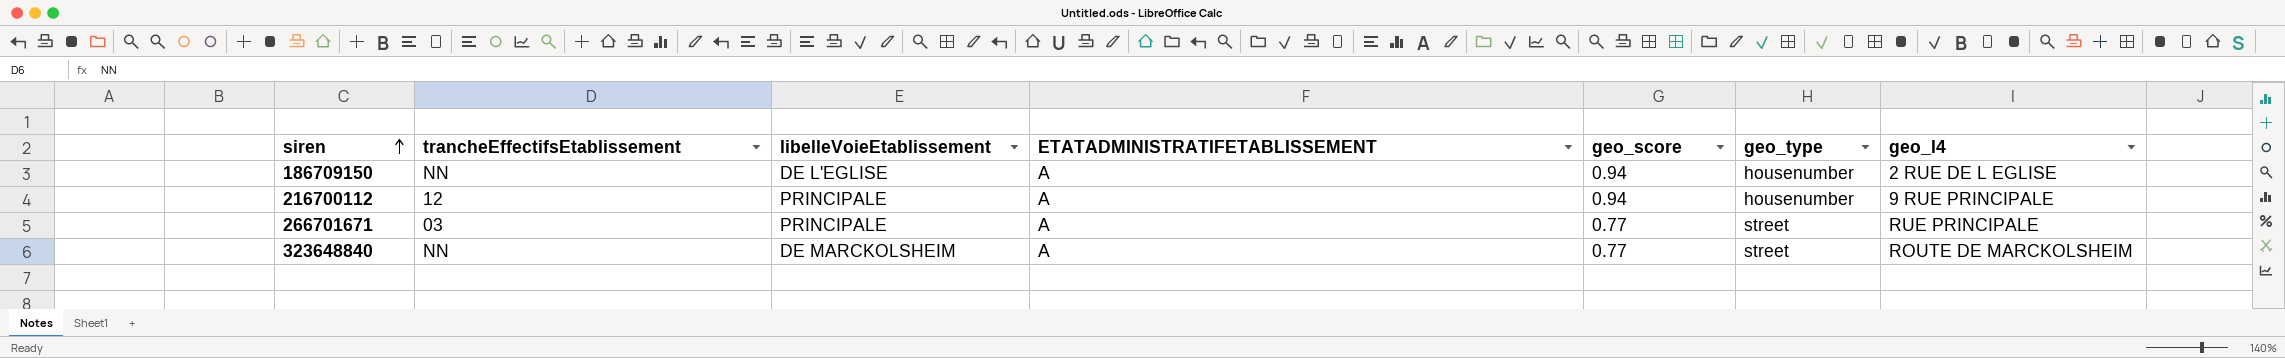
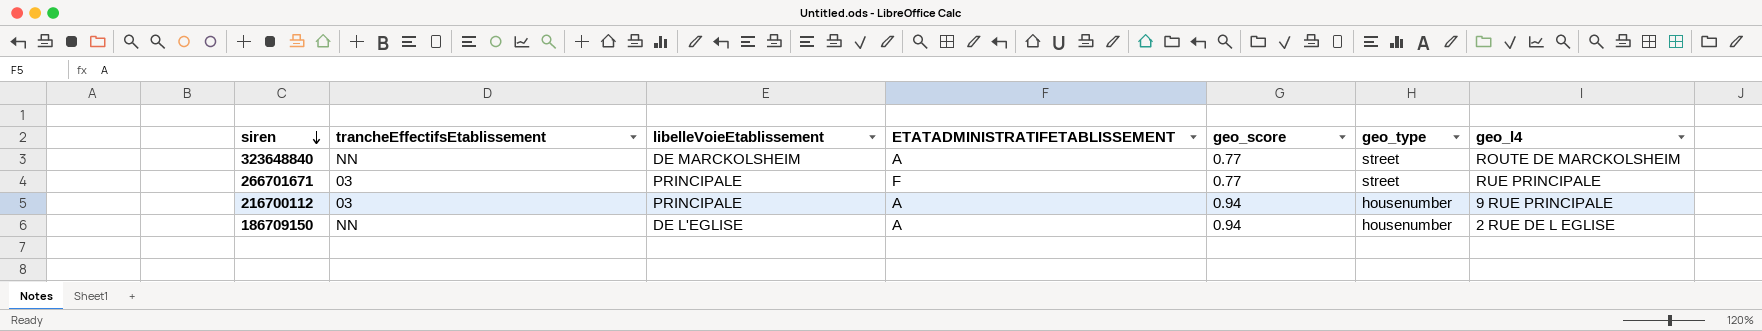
row order: siren ascending -> siren descending
266701671 | ETATADMINISTRATIFETABLISSEMENT: A -> F
216700112 | trancheEffectifsEtablissement: 12 -> 03

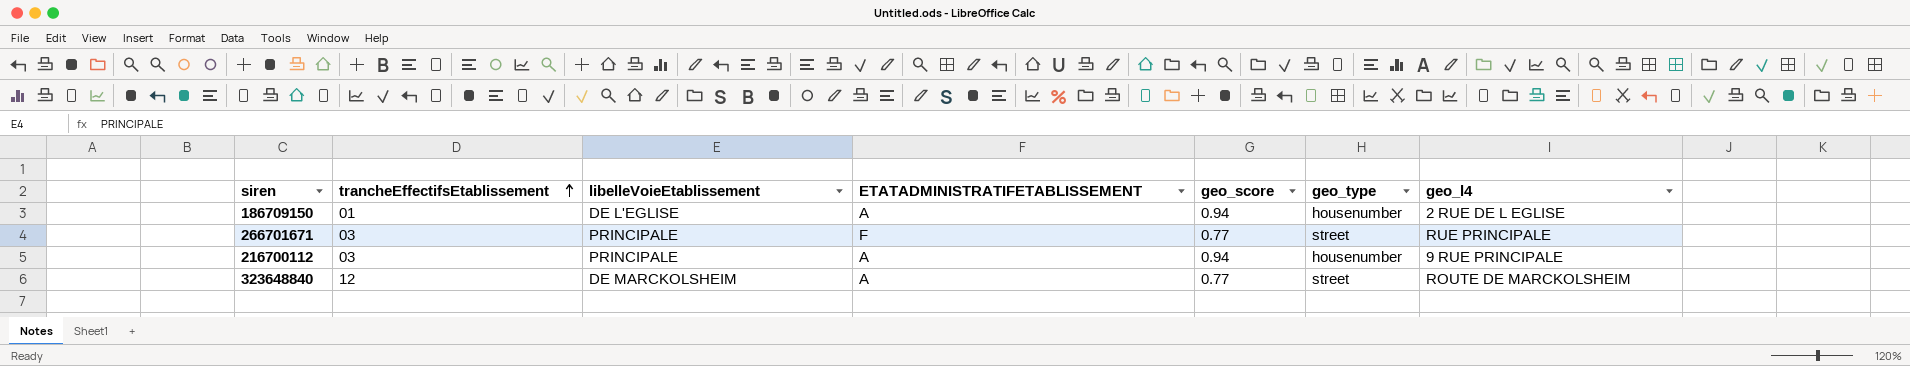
row order: siren descending -> trancheEffectifsEtablissement ascending
186709150 | trancheEffectifsEtablissement: NN -> 01
323648840 | trancheEffectifsEtablissement: NN -> 12

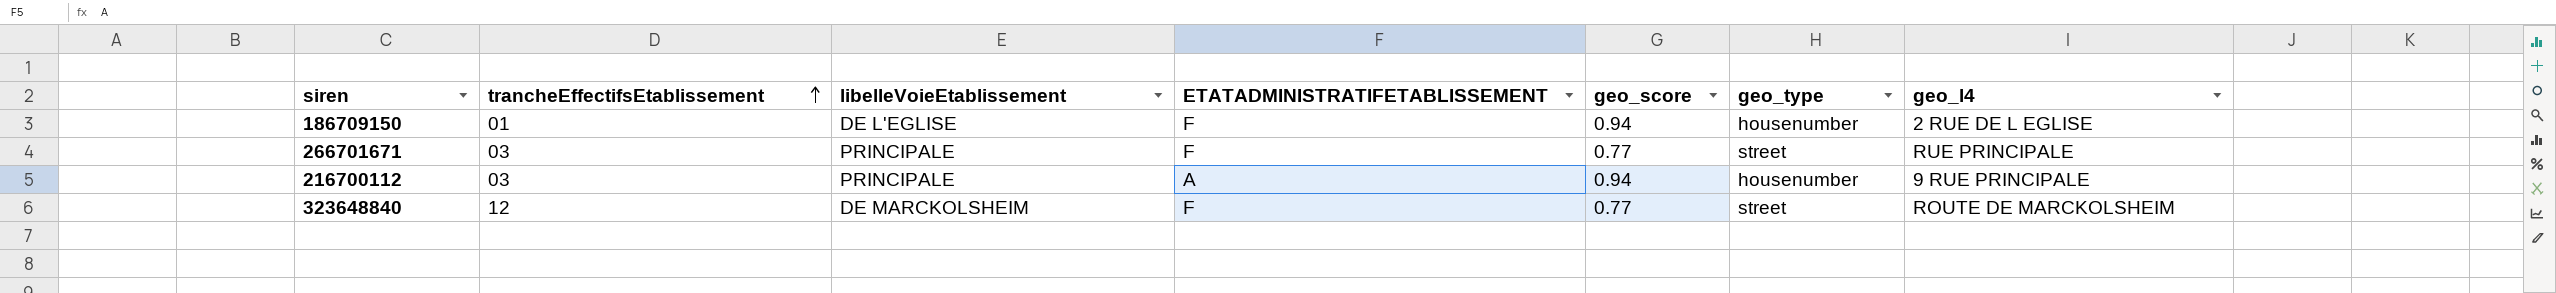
186709150 | ETATADMINISTRATIFETABLISSEMENT: A -> F
323648840 | ETATADMINISTRATIFETABLISSEMENT: A -> F

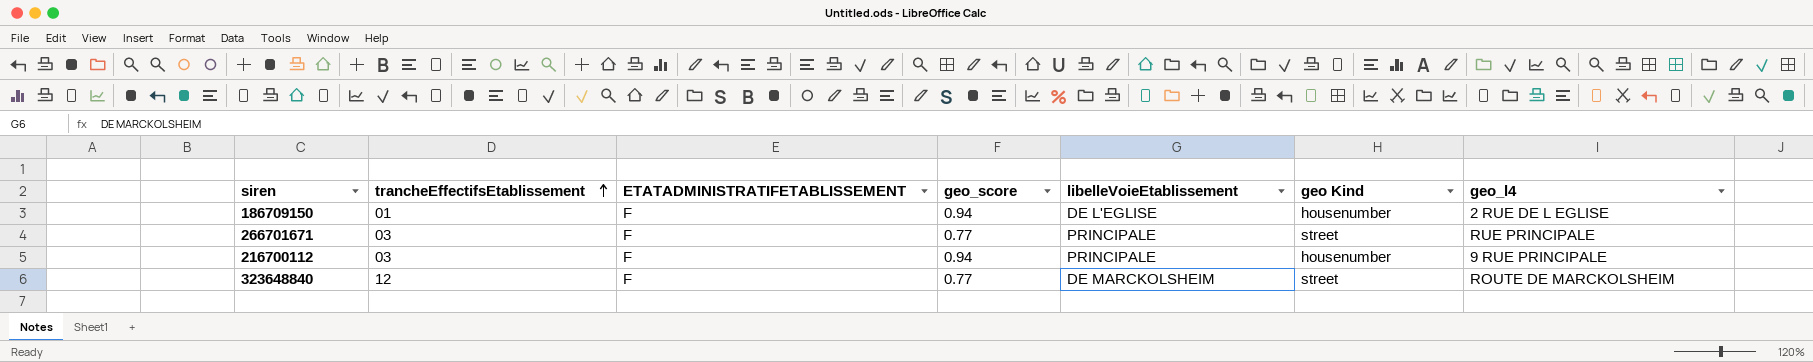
column libelleVoieEtablissement | position: 3 -> 5
column name: geo_type -> geo Kind
216700112 | ETATADMINISTRATIFETABLISSEMENT: A -> F

